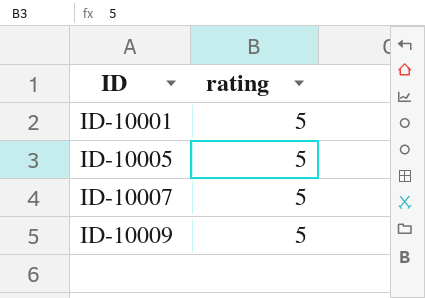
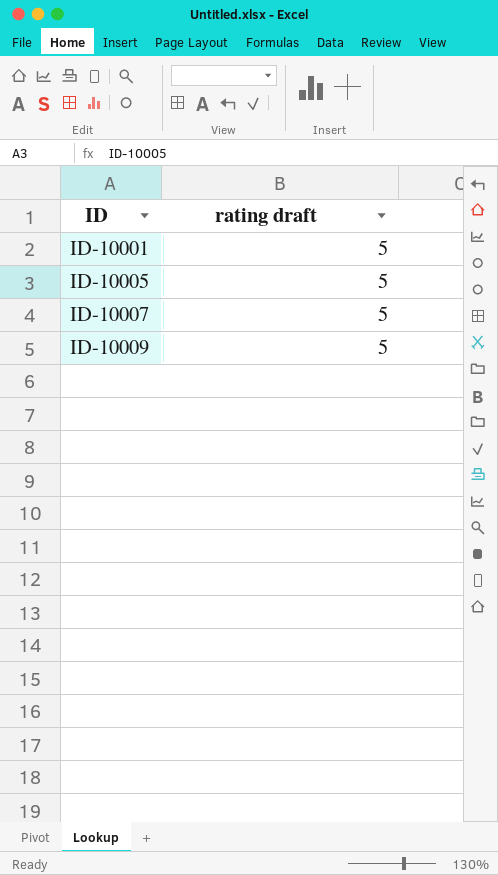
column name: rating -> rating draft

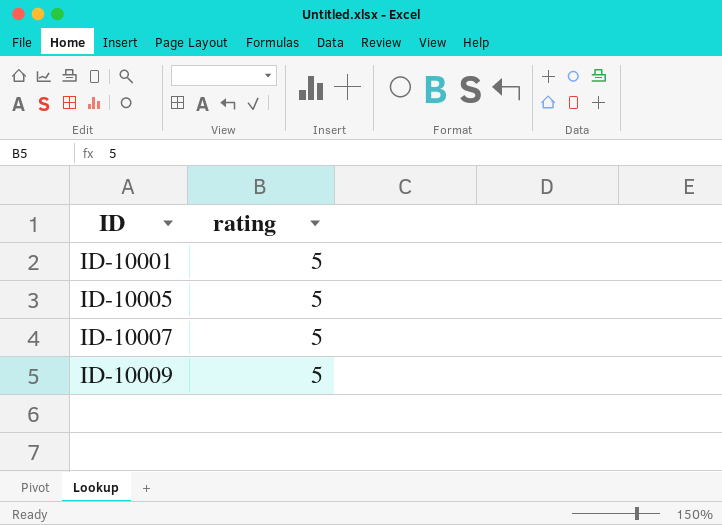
column name: rating draft -> rating

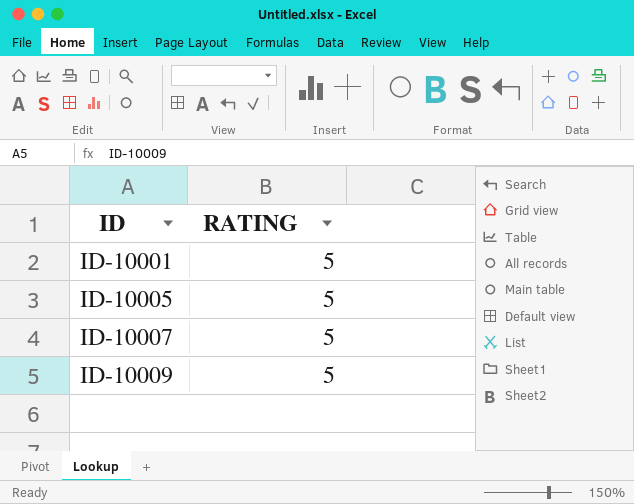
column name: rating -> RATING

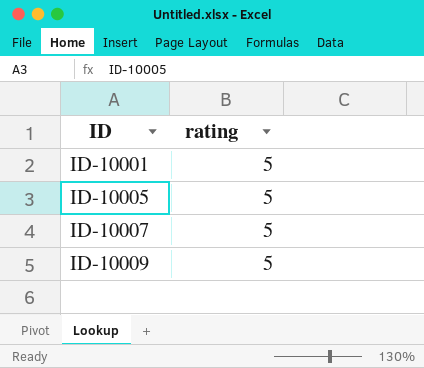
column name: RATING -> rating

